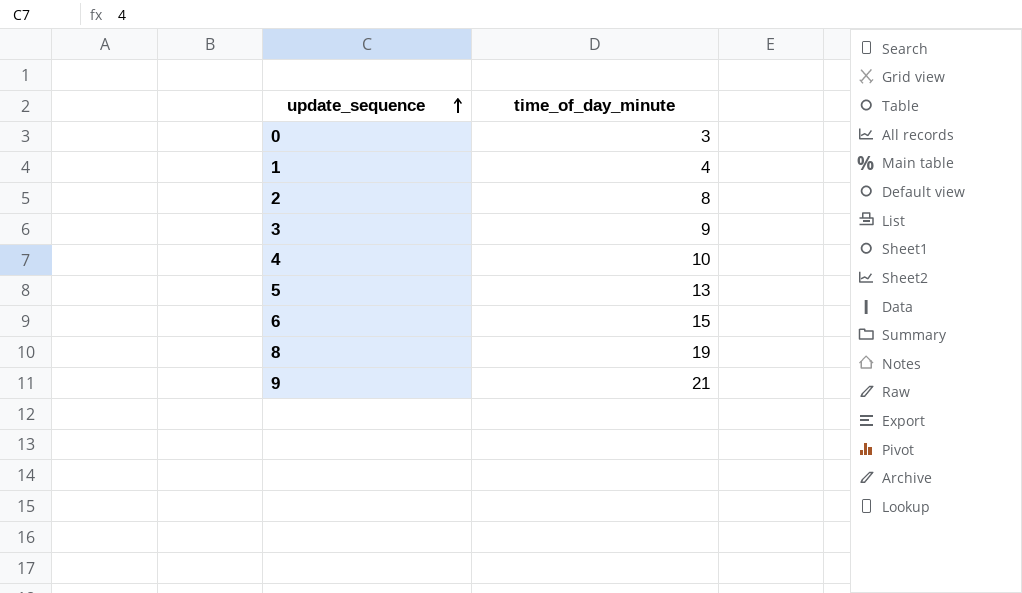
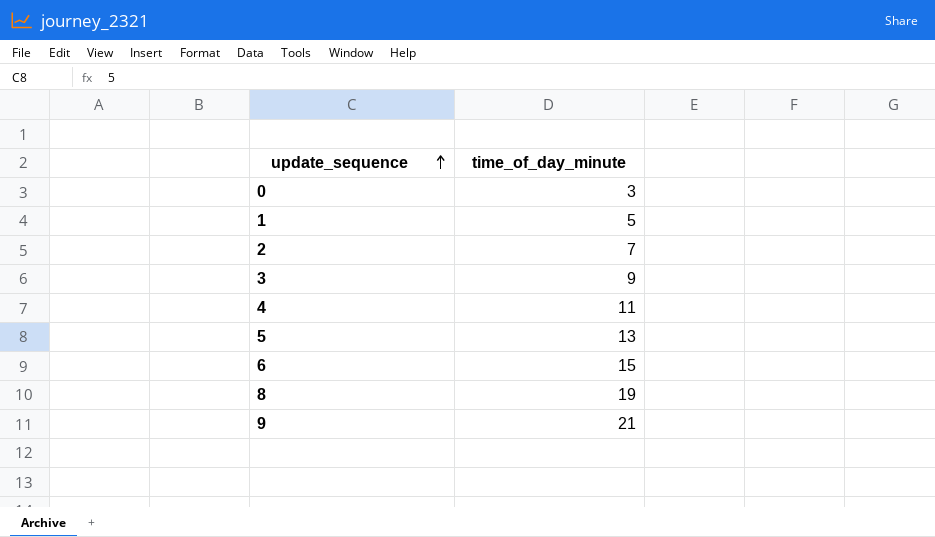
1 | time_of_day_minute: 4 -> 5
2 | time_of_day_minute: 8 -> 7
4 | time_of_day_minute: 10 -> 11

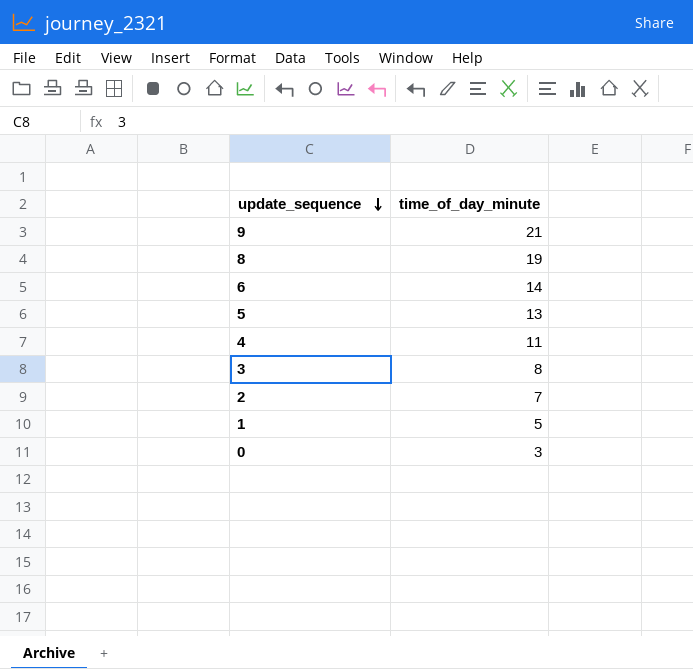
row order: update_sequence ascending -> update_sequence descending
6 | time_of_day_minute: 15 -> 14
3 | time_of_day_minute: 9 -> 8

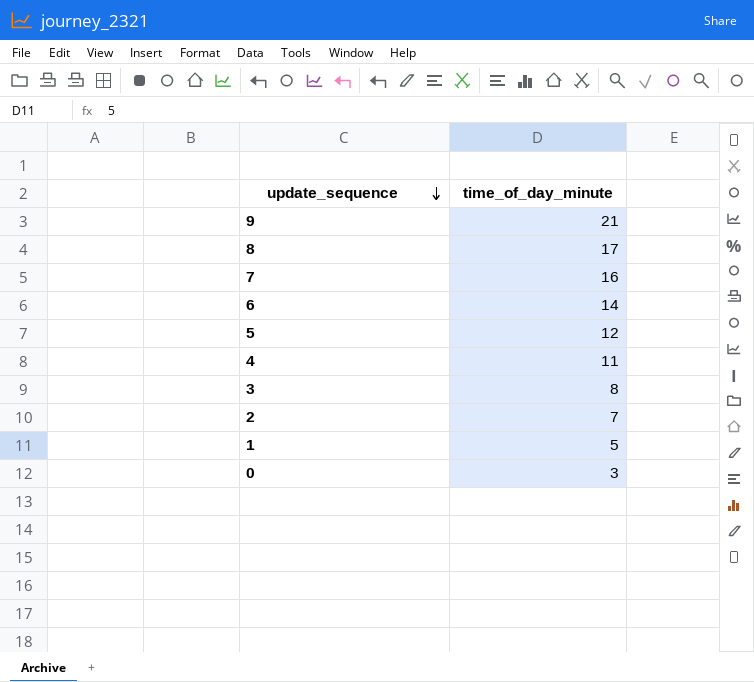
8 | time_of_day_minute: 19 -> 17
row 7: none -> 16
5 | time_of_day_minute: 13 -> 12

